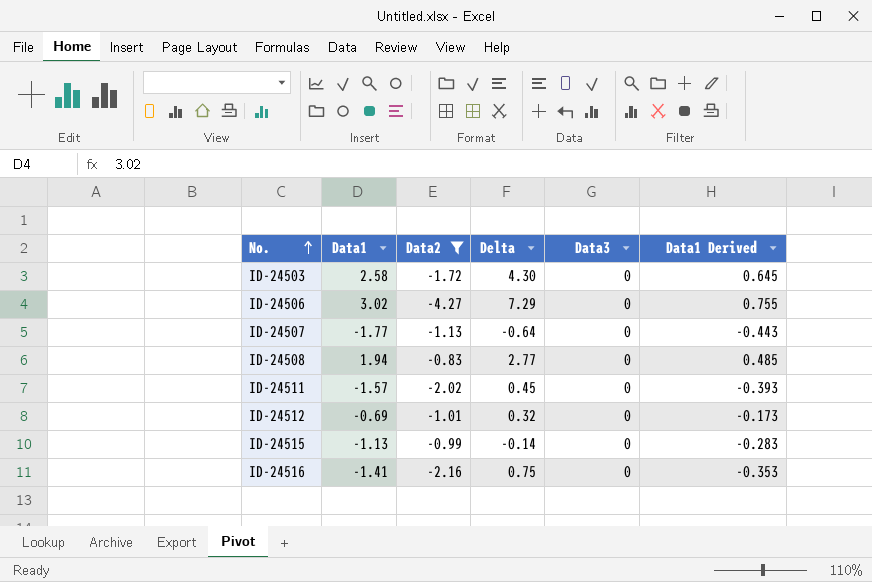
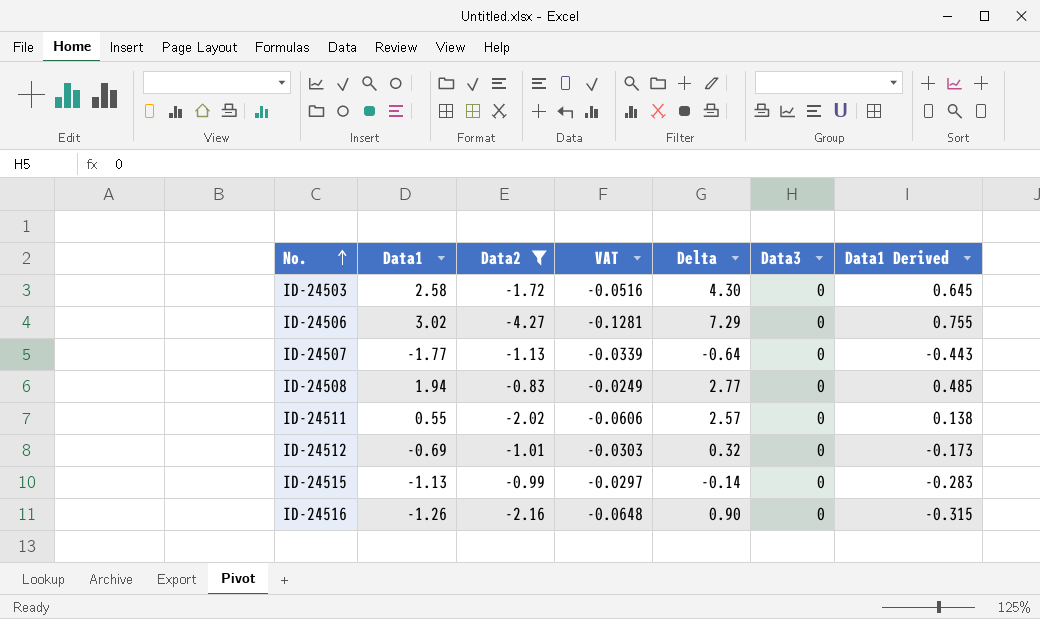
column VAT | formula: none -> [Data2] * 0.03
ID-24511 | Data1: -1.57 -> 0.55
ID-24511 | Delta: 0.45 -> 2.57
ID-24511 | Data1 Derived: -0.393 -> 0.138
ID-24516 | Data1: -1.41 -> -1.26
ID-24516 | Delta: 0.75 -> 0.90
ID-24516 | Data1 Derived: -0.353 -> -0.315

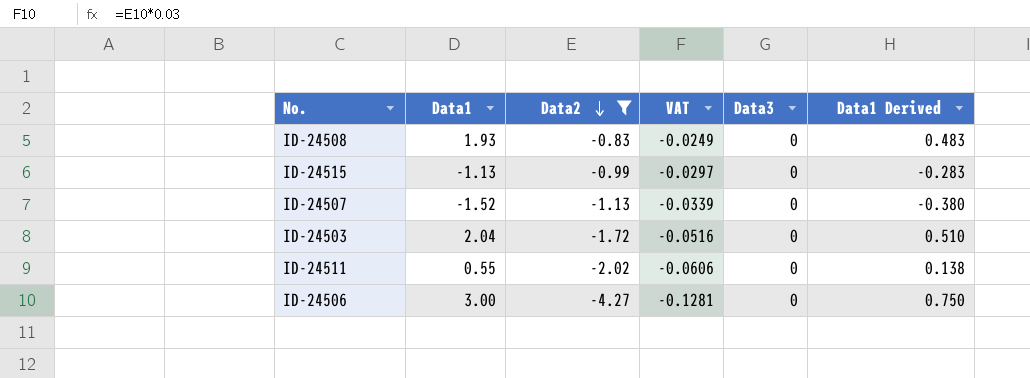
row order: No. ascending -> Data2 descending
column Delta | formula: [Data1] - [Data2] -> none
row ID-24512: -0.69 | -1.01 | -0.0303 | 0.32 | 0 | -0.173 -> none
row ID-24516: -1.26 | -2.16 | -0.0648 | 0.90 | 0 | -0.315 -> none
ID-24508 | Data1: 1.94 -> 1.93
ID-24508 | Data1 Derived: 0.485 -> 0.483
ID-24507 | Data1: -1.77 -> -1.52
ID-24507 | Data1 Derived: -0.443 -> -0.380
ID-24503 | Data1: 2.58 -> 2.04
ID-24503 | Data1 Derived: 0.645 -> 0.510
ID-24506 | Data1: 3.02 -> 3.00
ID-24506 | Data1 Derived: 0.755 -> 0.750

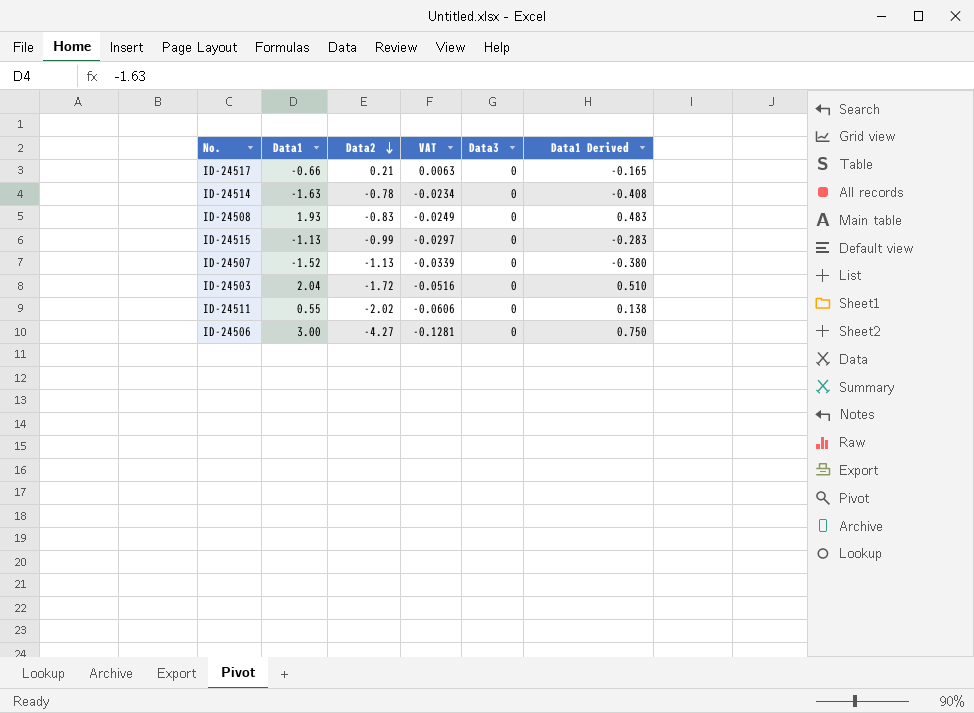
filter: Data2 <= -0.83 -> none

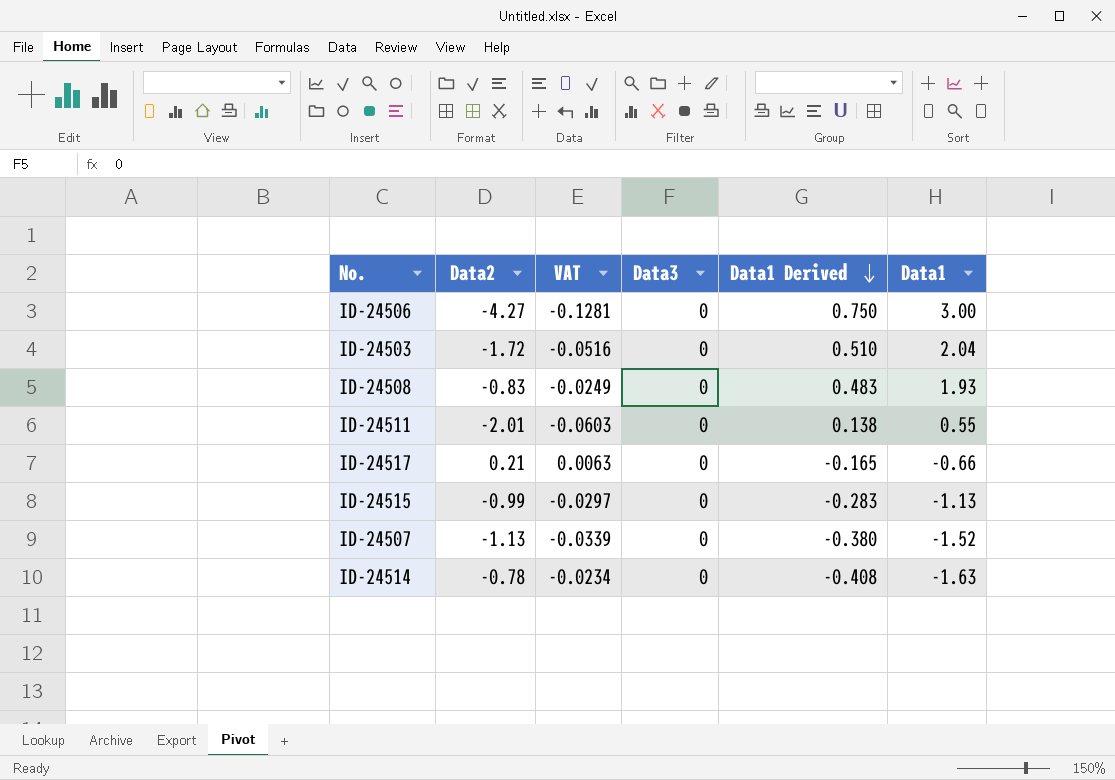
row order: Data2 descending -> Data1 Derived descending
column Data1 | position: 2 -> 6
ID-24511 | Data2: -2.02 -> -2.01
ID-24511 | VAT: -0.0606 -> -0.0603

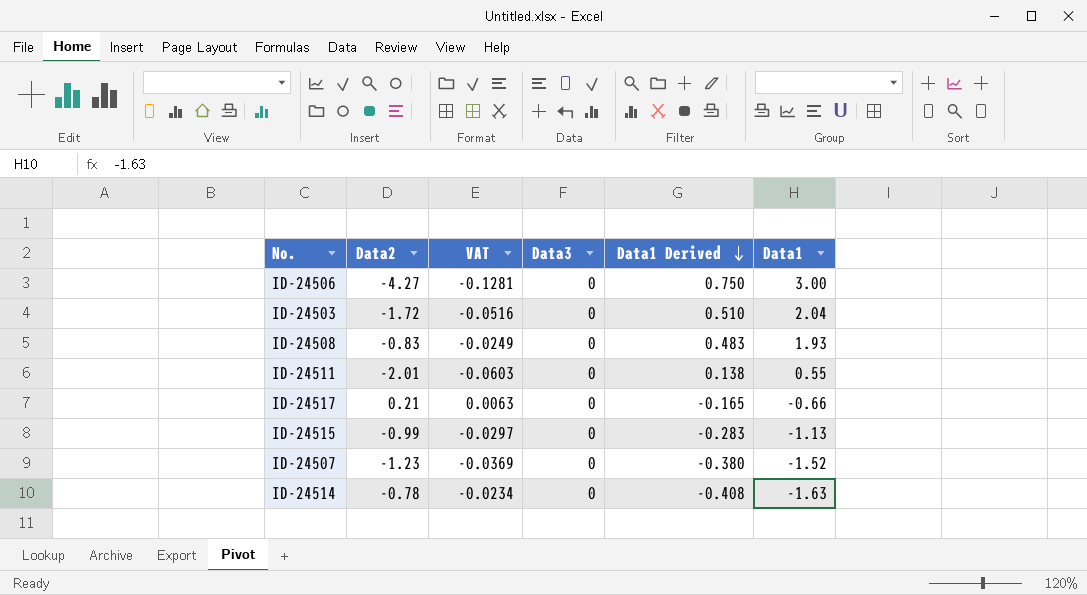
ID-24507 | Data2: -1.13 -> -1.23
ID-24507 | VAT: -0.0339 -> -0.0369

